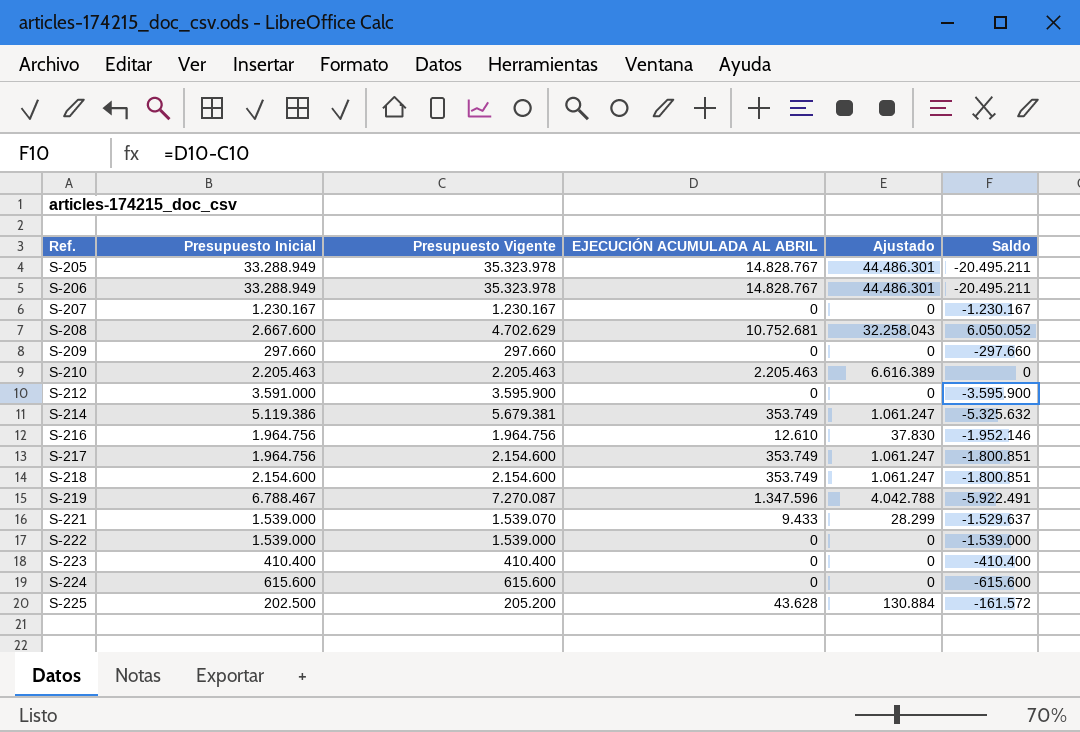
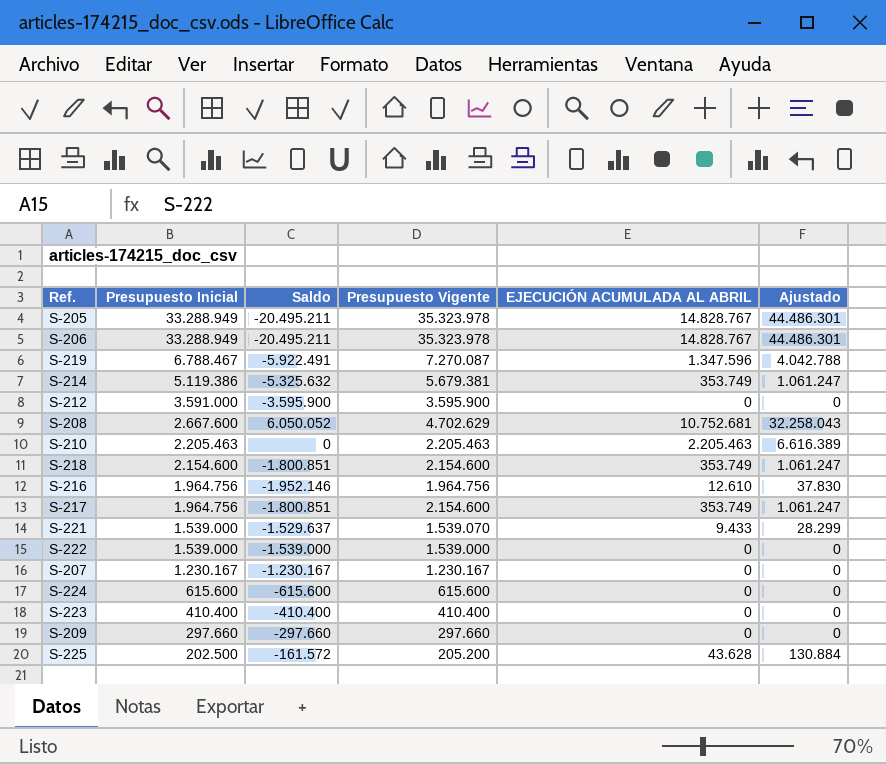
row order: Ref. ascending -> Presupuesto Inicial descending
column Saldo | position: 6 -> 3

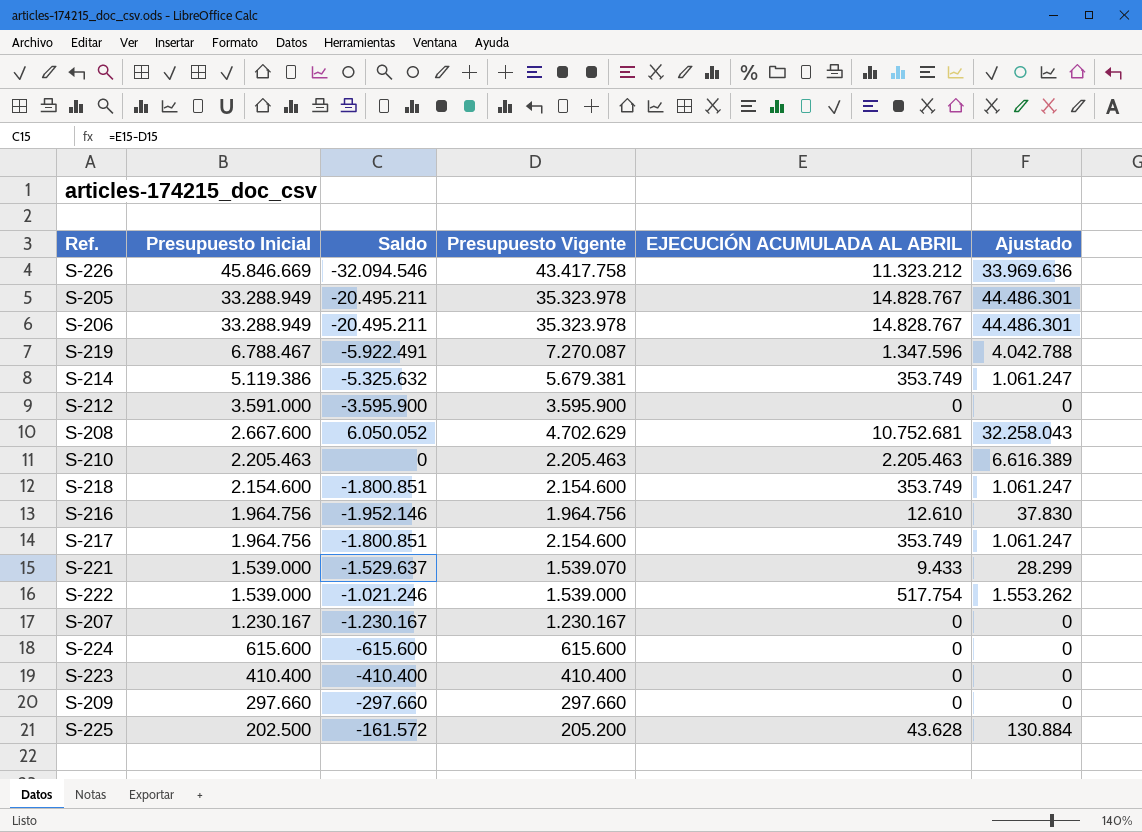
row S-226: none -> 45.846.669 | -32.094.546 | 43.417.758 | 11.323.212 | 33.969.636
S-222 | Saldo: -1.539.000 -> -1.021.246
S-222 | EJECUCIÓN ACUMULADA AL ABRIL: 0 -> 517.754
S-222 | Ajustado: 0 -> 1.553.262

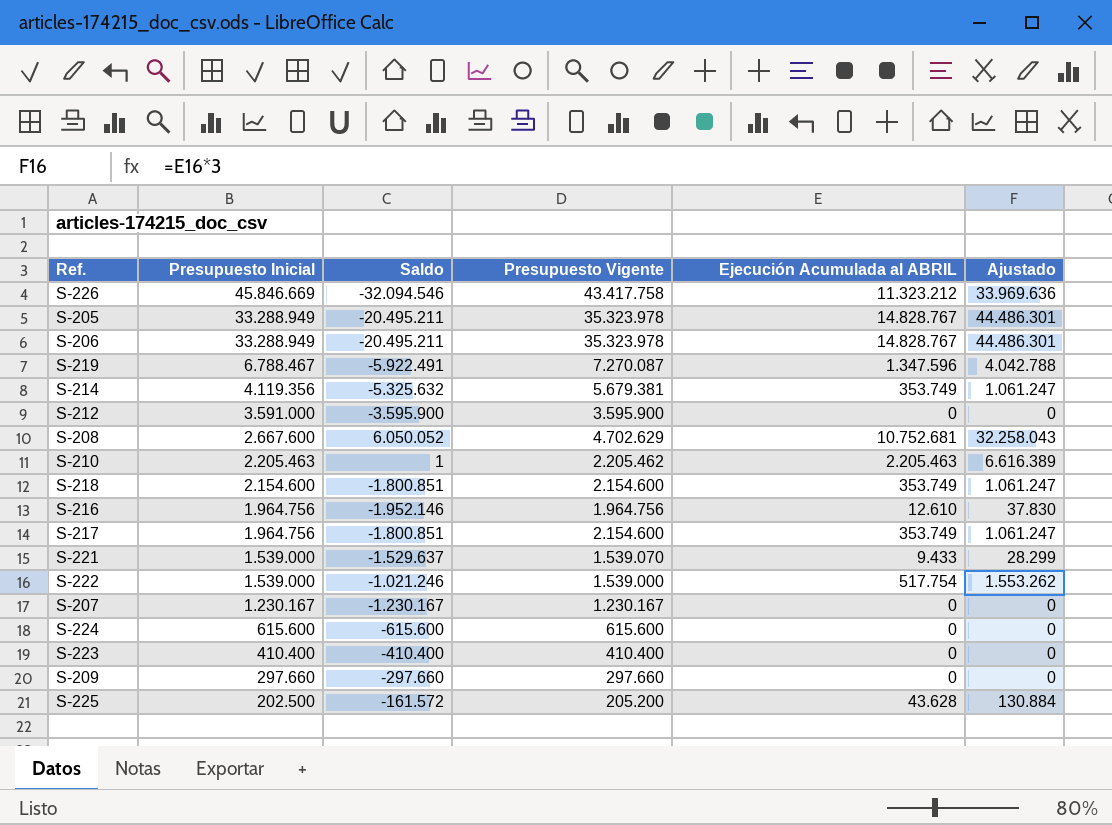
column name: EJECUCIÓN ACUMULADA AL ABRIL -> Ejecución Acumulada al ABRIL
S-214 | Presupuesto Inicial: 5.119.386 -> 4.119.356
S-210 | Saldo: 0 -> 1
S-210 | Presupuesto Vigente: 2.205.463 -> 2.205.462

